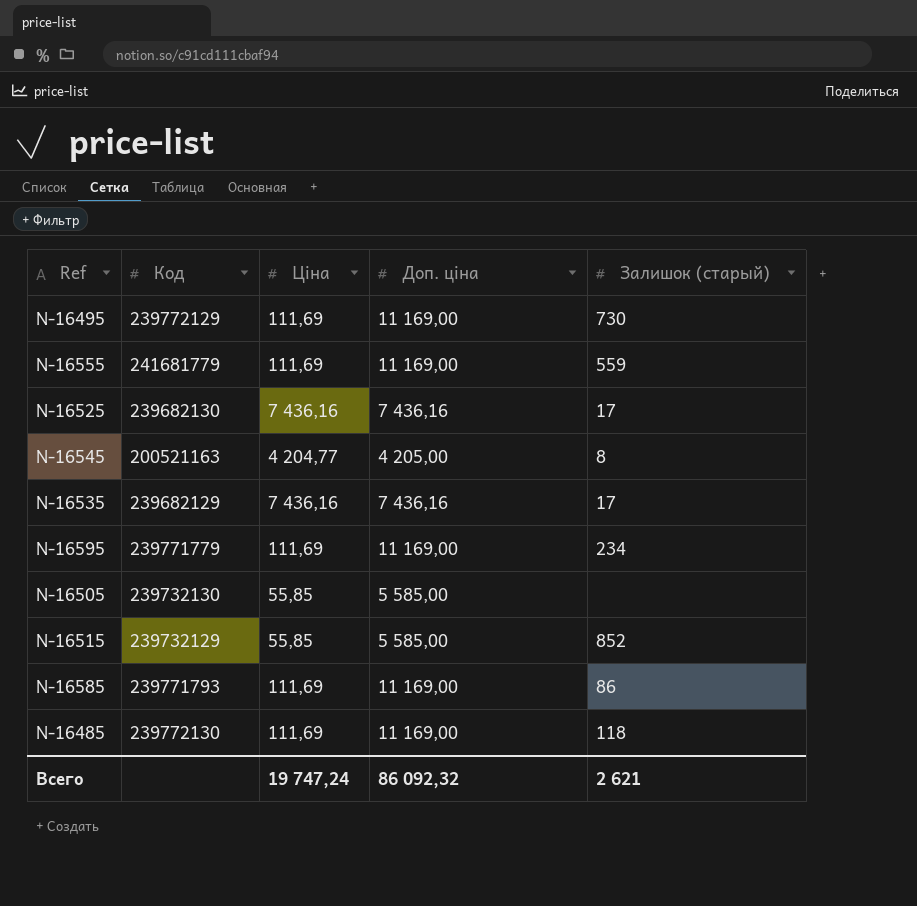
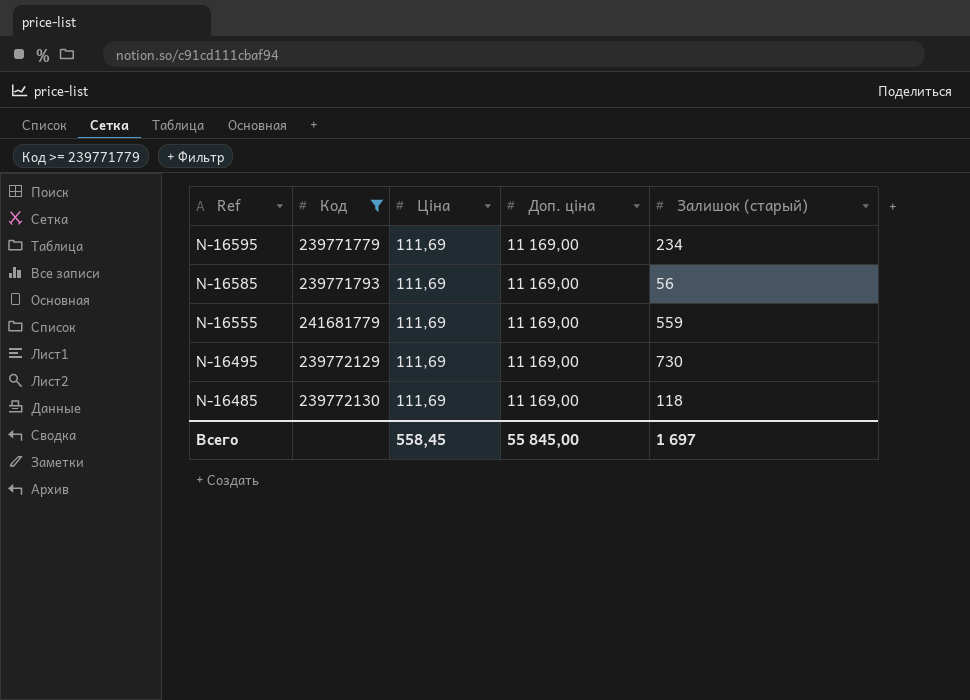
filter: none -> Код >= 239771779
row order: none -> Ref descending
N-16585 | Залишок (старый): 86 -> 56
Всего | Ціна: 19 747,24 -> 558,45
Всего | Доп. ціна: 86 092,32 -> 55 845,00
Всего | Залишок (старый): 2 621 -> 1 697

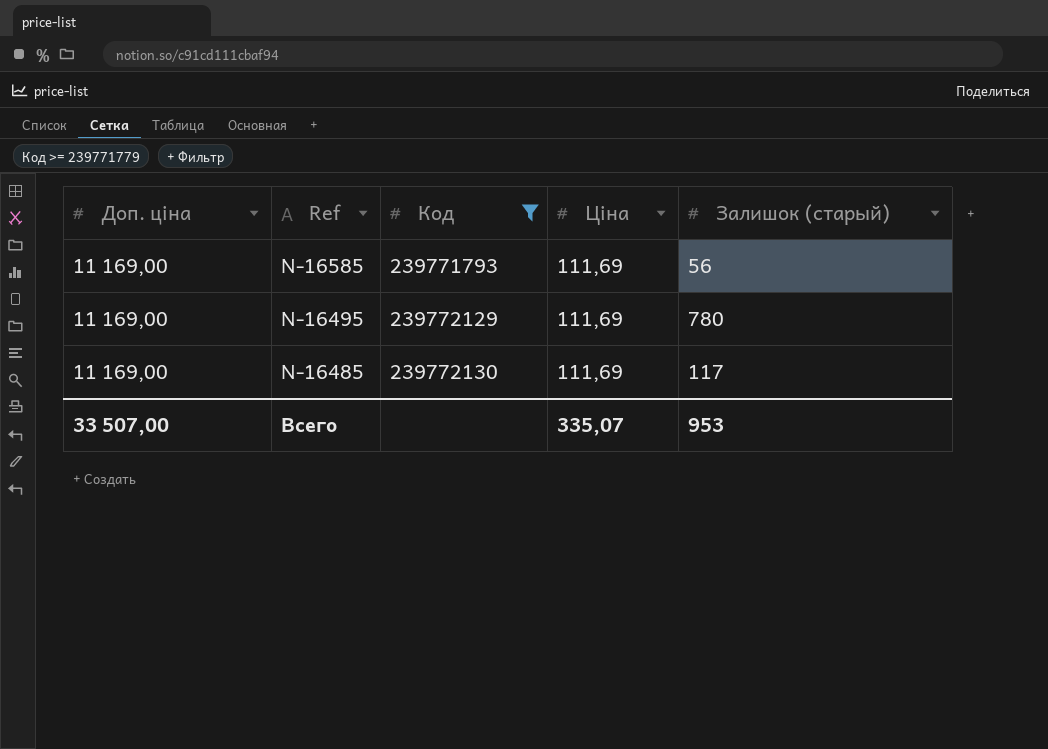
column Доп. ціна | position: 4 -> 1
row N-16595: 239771779 | 111,69 | 11 169,00 | 234 -> none
row N-16555: 241681779 | 111,69 | 11 169,00 | 559 -> none
N-16495 | Залишок (старый): 730 -> 780
N-16485 | Залишок (старый): 118 -> 117
Всего | Доп. ціна: 55 845,00 -> 33 507,00
Всего | Ціна: 558,45 -> 335,07
Всего | Залишок (старый): 1 697 -> 953

